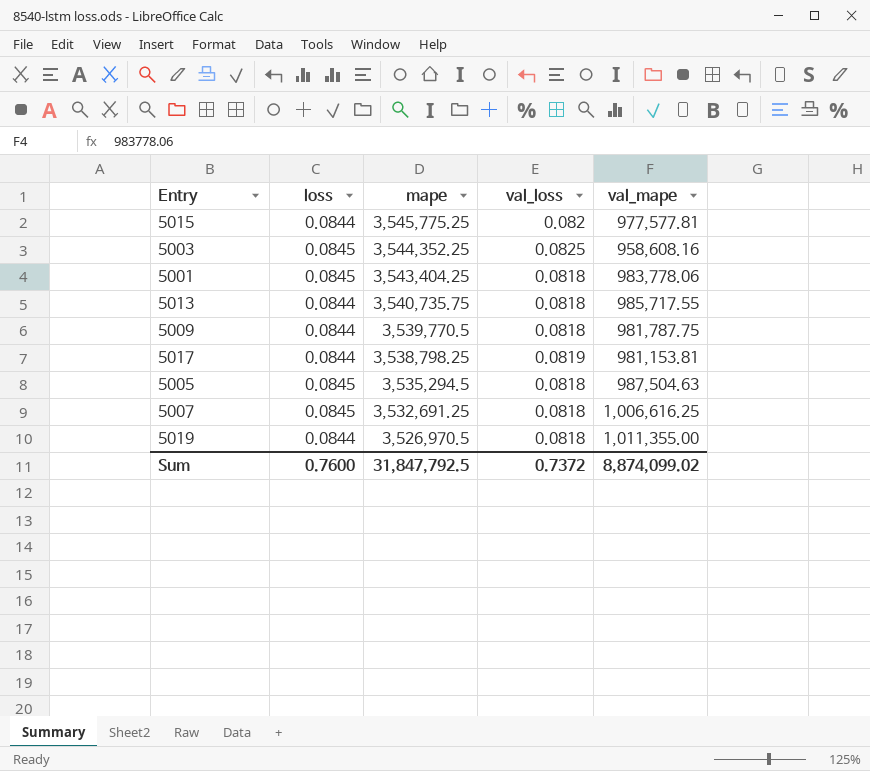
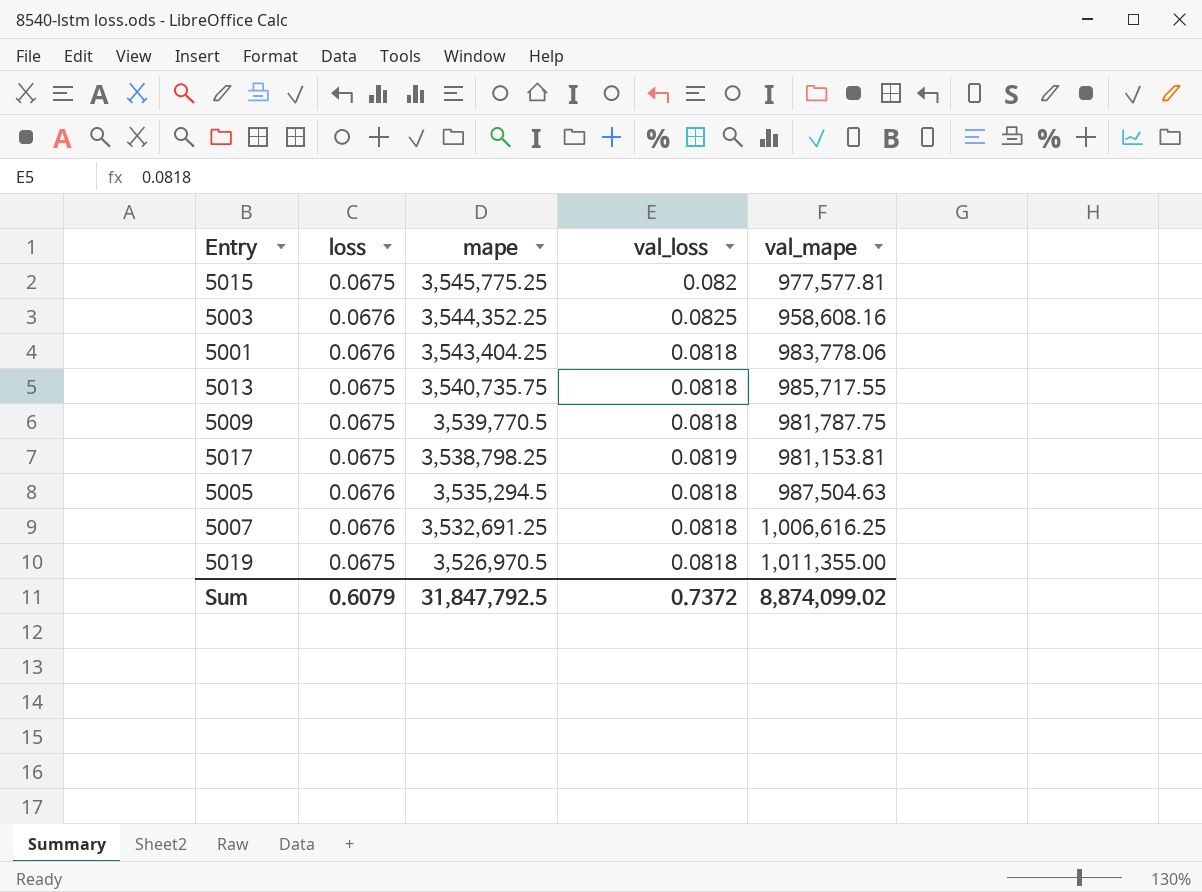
5015 | loss: 0.0844 -> 0.0675
5003 | loss: 0.0845 -> 0.0676
5001 | loss: 0.0845 -> 0.0676
5013 | loss: 0.0844 -> 0.0675
5009 | loss: 0.0844 -> 0.0675
5017 | loss: 0.0844 -> 0.0675
5005 | loss: 0.0845 -> 0.0676
5007 | loss: 0.0845 -> 0.0676
5019 | loss: 0.0844 -> 0.0675
Sum | loss: 0.7600 -> 0.6079

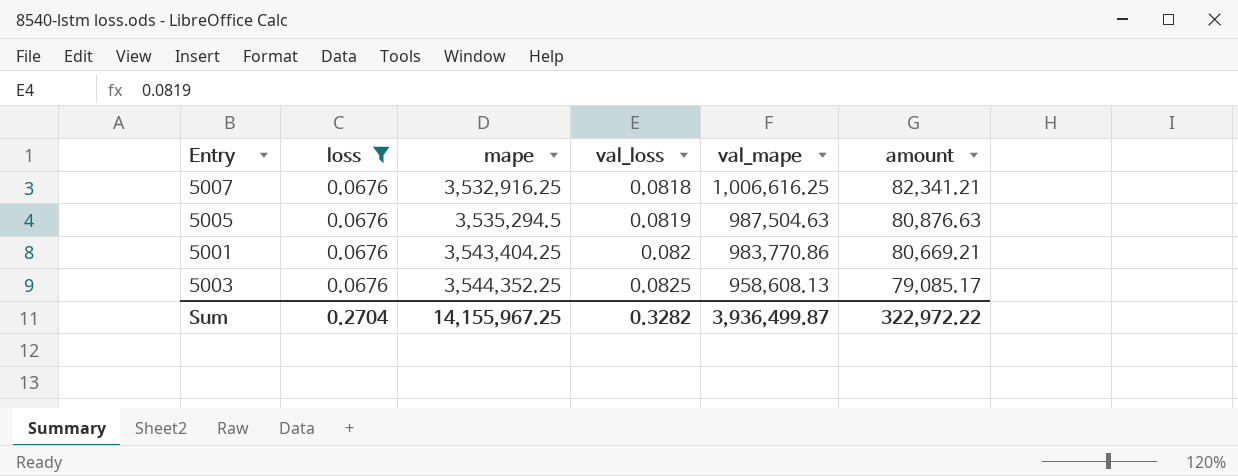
filter: none -> loss = 0.0676
row order: mape descending -> mape ascending
column amount | formula: none -> [val_loss] * [val_mape]
5007 | mape: 3,532,691.25 -> 3,532,916.25
5005 | val_loss: 0.0818 -> 0.0819
5001 | val_loss: 0.0818 -> 0.082
5001 | val_mape: 983,778.06 -> 983,770.86
5003 | val_mape: 958,608.16 -> 958,608.13
Sum | loss: 0.6079 -> 0.2704
Sum | mape: 31,847,792.5 -> 14,155,967.25
Sum | val_loss: 0.7372 -> 0.3282
Sum | val_mape: 8,874,099.02 -> 3,936,499.87

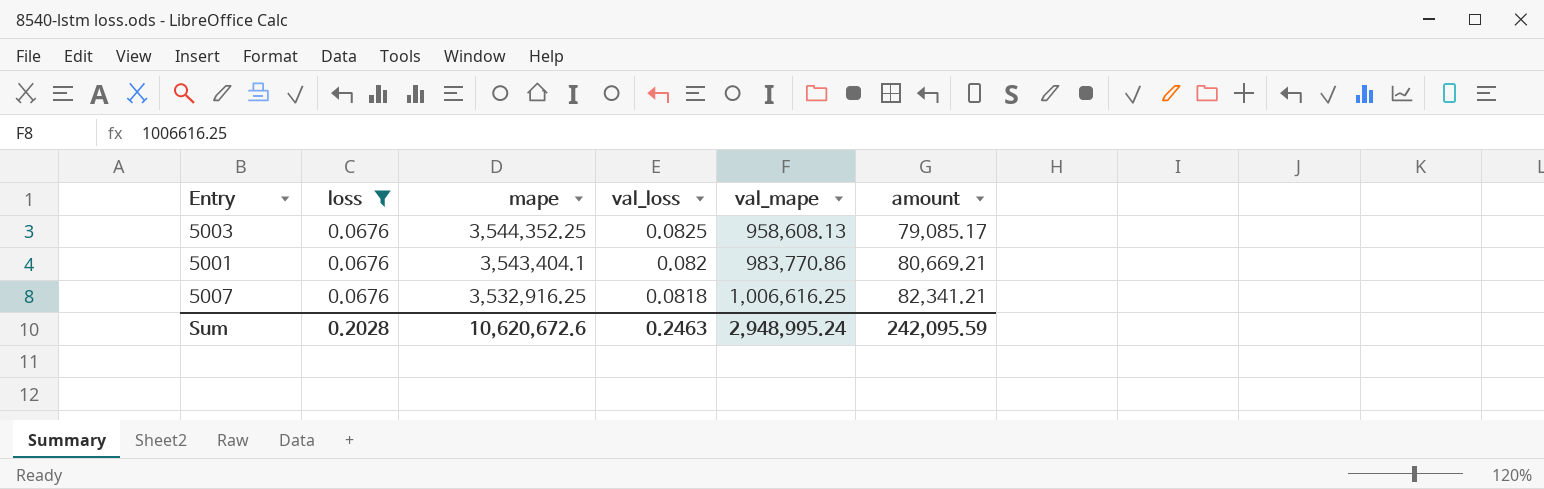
row order: mape ascending -> mape descending
row 5005: 0.0676 | 3,535,294.5 | 0.0819 | 987,504.63 | 80,876.63 -> none
5001 | mape: 3,543,404.25 -> 3,543,404.1
Sum | loss: 0.2704 -> 0.2028
Sum | mape: 14,155,967.25 -> 10,620,672.6
Sum | val_loss: 0.3282 -> 0.2463
Sum | val_mape: 3,936,499.87 -> 2,948,995.24
Sum | amount: 322,972.22 -> 242,095.59

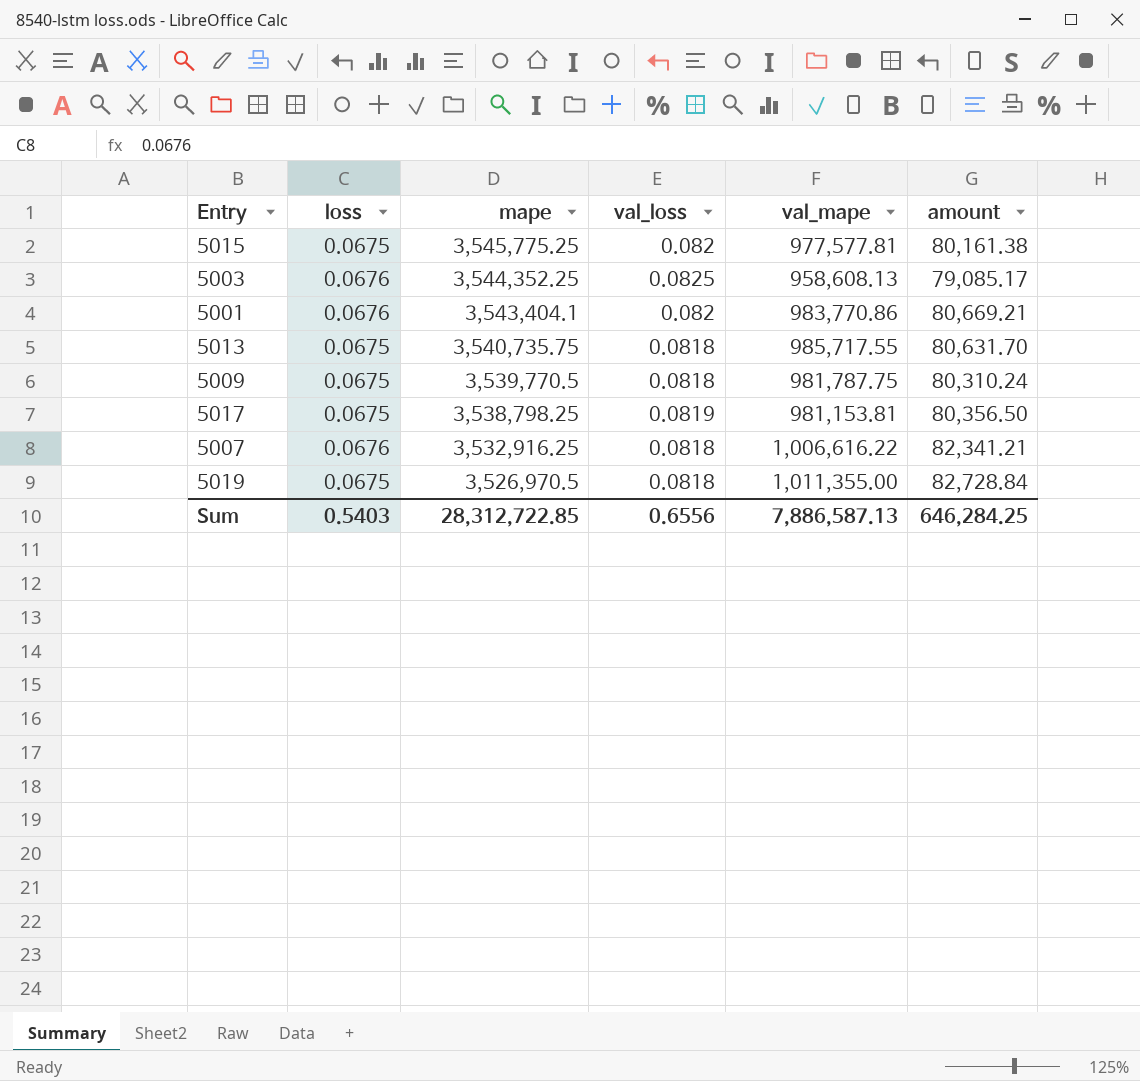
filter: loss = 0.0676 -> none
5007 | val_mape: 1,006,616.25 -> 1,006,616.22
Sum | loss: 0.2028 -> 0.5403
Sum | mape: 10,620,672.6 -> 28,312,722.85
Sum | val_loss: 0.2463 -> 0.6556
Sum | val_mape: 2,948,995.24 -> 7,886,587.13
Sum | amount: 242,095.59 -> 646,284.25

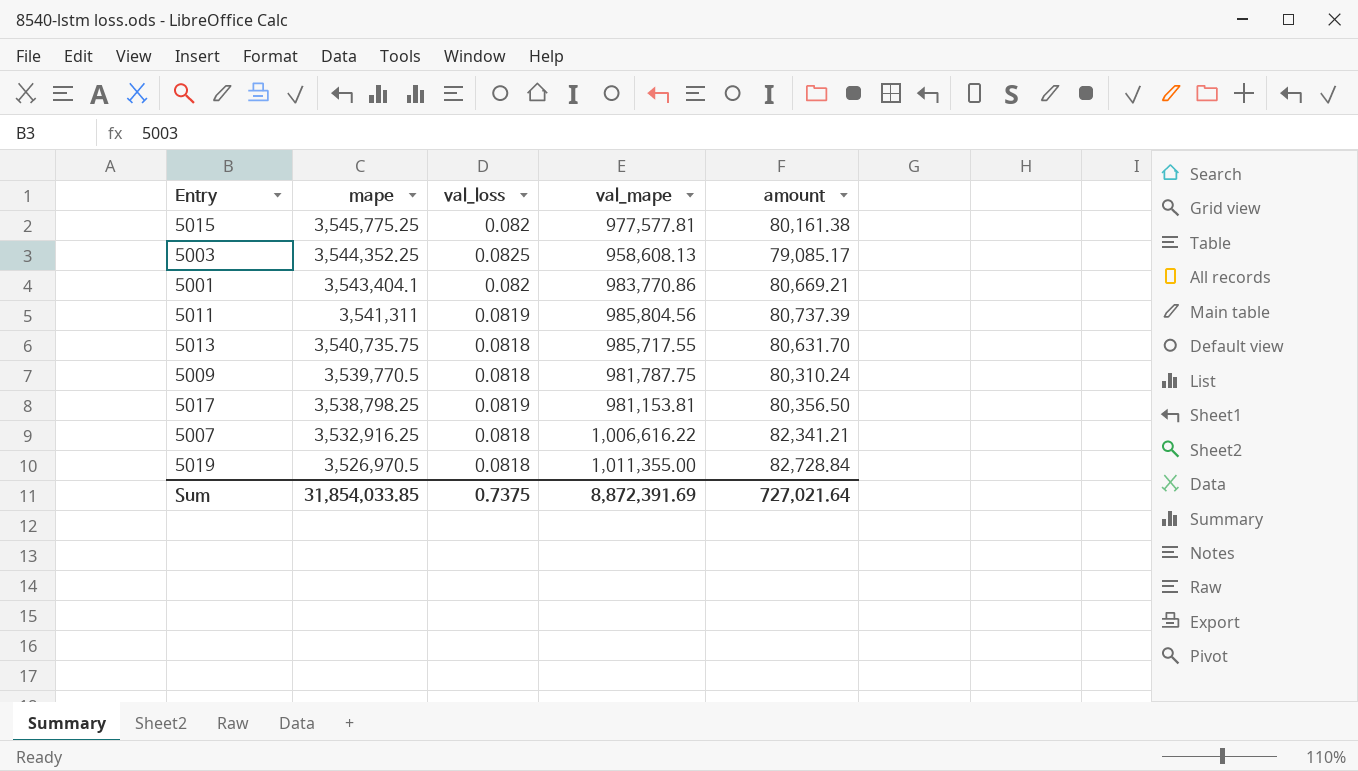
column loss | position: 2 -> none
row 5011: none -> 3,541,311 | 0.0819 | 985,804.56 | 80,737.39
Sum | mape: 28,312,722.85 -> 31,854,033.85
Sum | val_loss: 0.6556 -> 0.7375
Sum | val_mape: 7,886,587.13 -> 8,872,391.69
Sum | amount: 646,284.25 -> 727,021.64

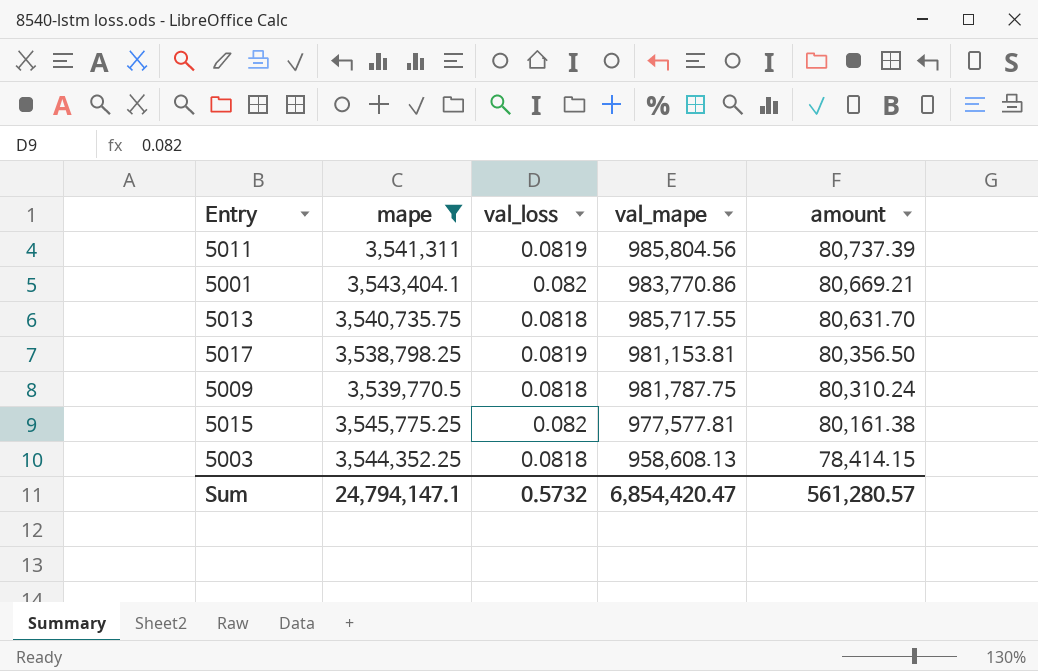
filter: none -> mape >= 3,538,798.25
row order: mape descending -> amount descending
5003 | val_loss: 0.0825 -> 0.0818
5003 | amount: 79,085.17 -> 78,414.15
Sum | mape: 31,854,033.85 -> 24,794,147.1
Sum | val_loss: 0.7375 -> 0.5732
Sum | val_mape: 8,872,391.69 -> 6,854,420.47
Sum | amount: 727,021.64 -> 561,280.57

